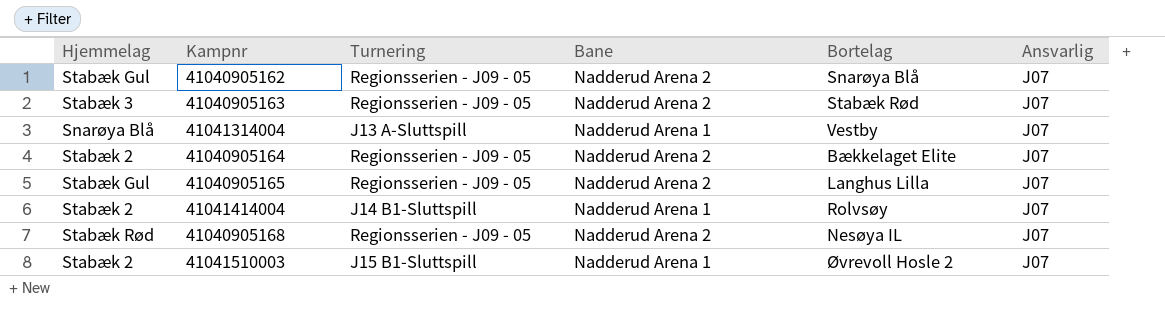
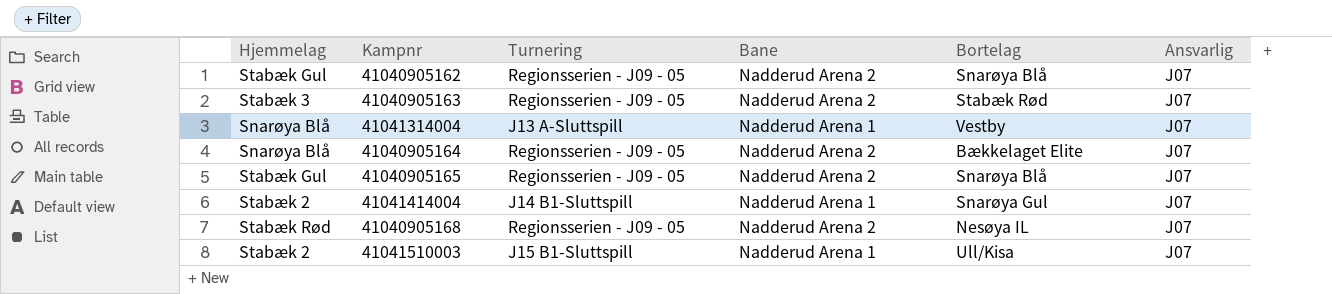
41040905164 | Hjemmelag: Stabæk 2 -> Snarøya Blå
41040905165 | Bortelag: Langhus Lilla -> Snarøya Blå
41041414004 | Bortelag: Rolvsøy -> Snarøya Gul
41041510003 | Bortelag: Øvrevoll Hosle 2 -> Ull/Kisa

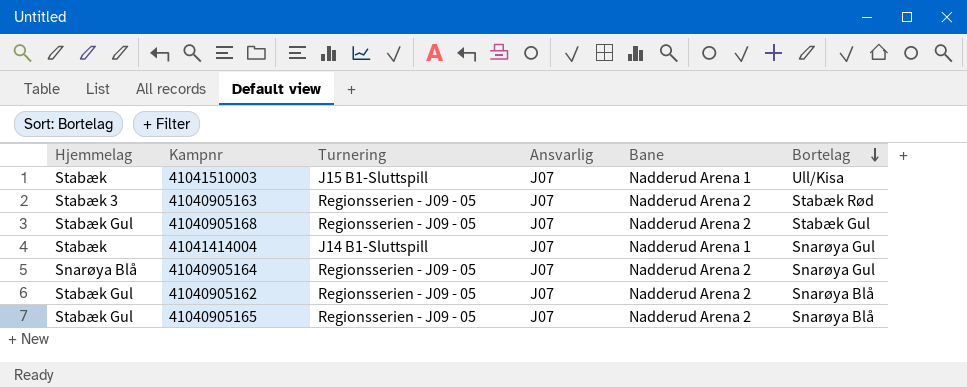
row order: none -> Bortelag descending
column Ansvarlig | position: 6 -> 4
row 41041314004: Snarøya Blå | J13 A-Sluttspill | Nadderud Arena 1 | Vestby | J07 -> none
41041510003 | Hjemmelag: Stabæk 2 -> Stabæk
41040905168 | Hjemmelag: Stabæk Rød -> Stabæk Gul
41040905168 | Bortelag: Nesøya IL -> Stabæk Gul
41041414004 | Hjemmelag: Stabæk 2 -> Stabæk
41040905164 | Bortelag: Bækkelaget Elite -> Snarøya Gul

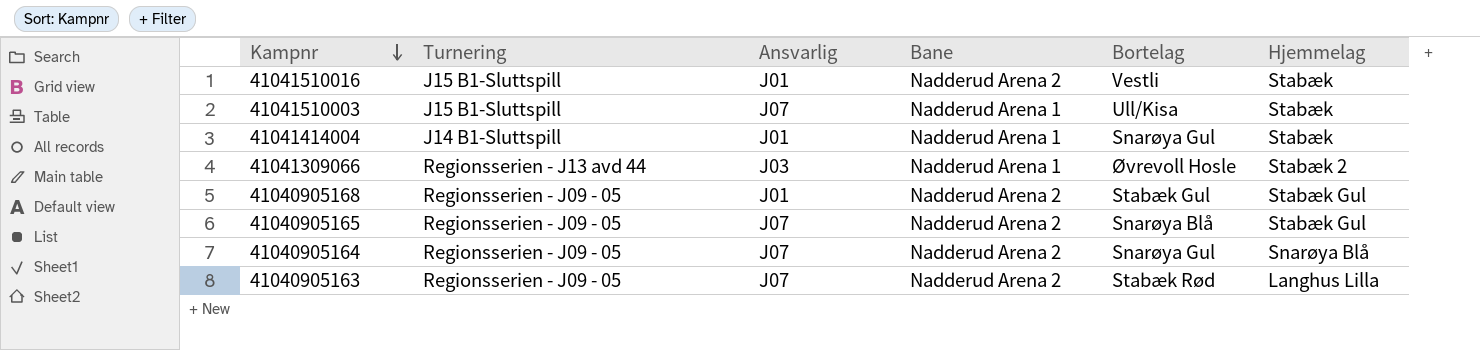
row order: Bortelag descending -> Kampnr descending
column Hjemmelag | position: 1 -> 6
row 41040905162: Stabæk Gul | Regionsserien - J09 - 05 | J07 | Nadderud Arena 2 | Snarøya Blå -> none
row 41041510016: none -> J15 B1-Sluttspill | J01 | Nadderud Arena 2 | Vestli | Stabæk
41041414004 | Ansvarlig: J07 -> J01
row 41041309066: none -> Regionsserien - J13 avd 44 | J03 | Nadderud Arena 1 | Øvrevoll Hosle | Stabæk 2
41040905168 | Ansvarlig: J07 -> J01
41040905163 | Hjemmelag: Stabæk 3 -> Langhus Lilla

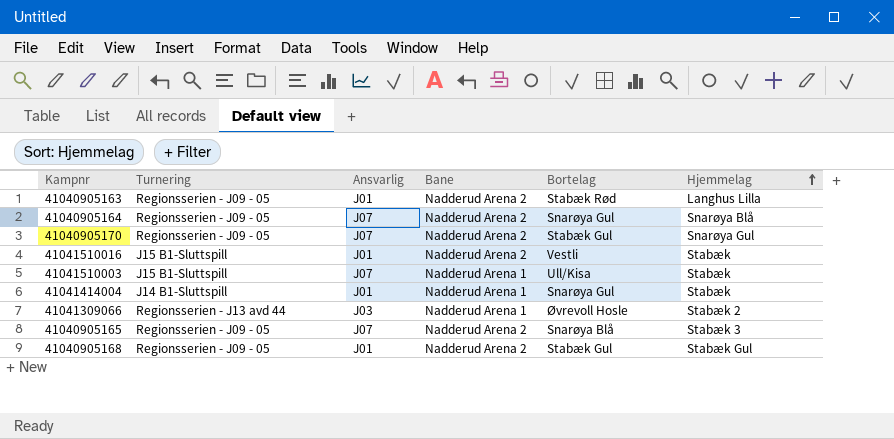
row order: Kampnr descending -> Hjemmelag ascending
41040905163 | Ansvarlig: J07 -> J01
row 41040905170: none -> Regionsserien - J09 - 05 | J07 | Nadderud Arena 2 | Stabæk Gul | Snarøya Gul
41040905165 | Hjemmelag: Stabæk Gul -> Stabæk 3

